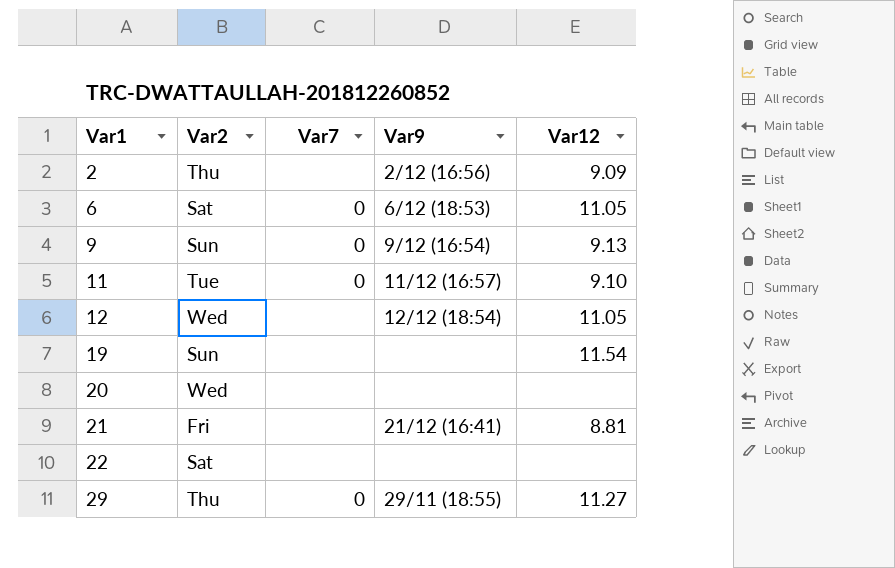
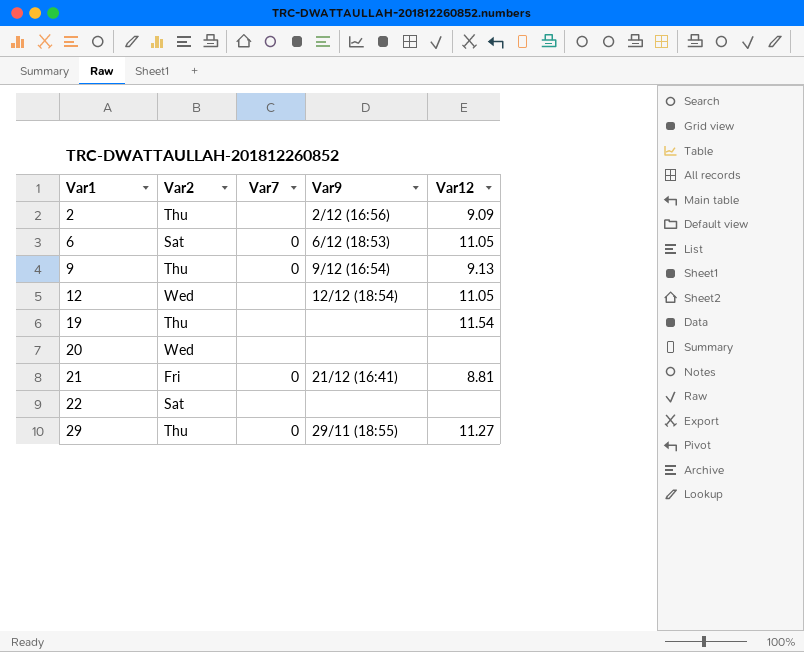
row 11: Tue | 0 | 11/12 (16:57) | 9.10 -> none
9 | Var2: Sun -> Thu
19 | Var2: Sun -> Thu
21 | Var7: none -> 0

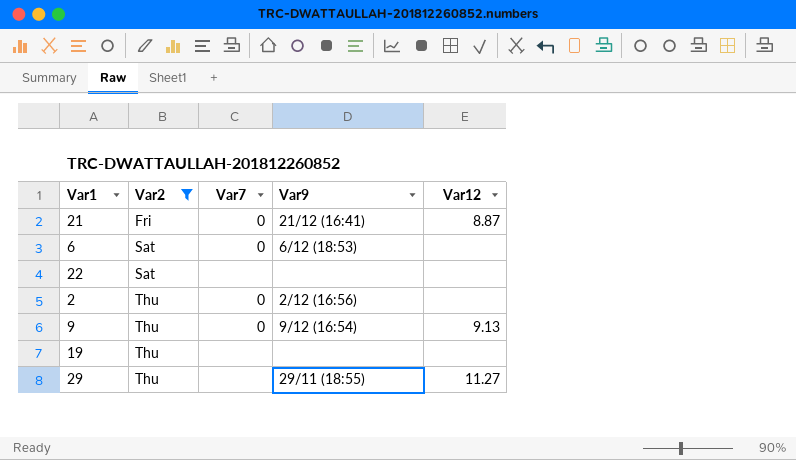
filter: none -> Var2 != Wed
row order: Var1 ascending -> Var2 ascending
21 | Var12: 8.81 -> 8.87
6 | Var12: 11.05 -> none
2 | Var7: none -> 0
2 | Var12: 9.09 -> none
19 | Var12: 11.54 -> none
29 | Var7: 0 -> none

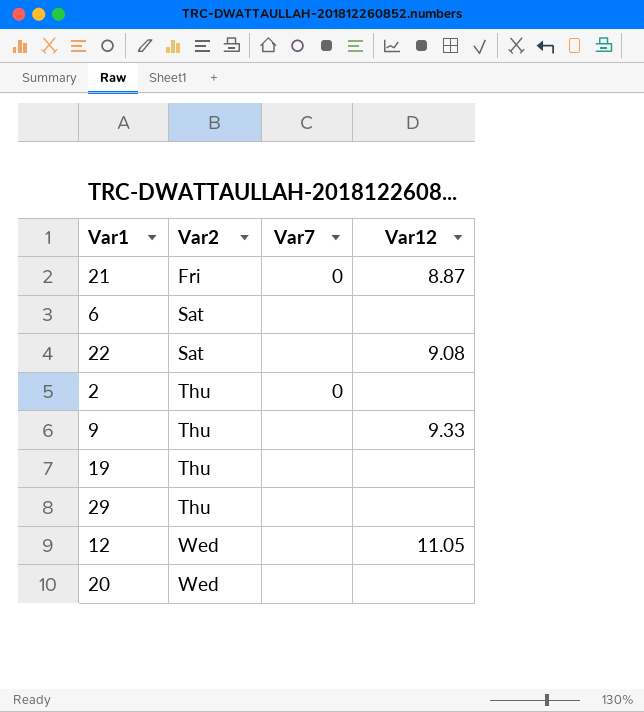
filter: Var2 != Wed -> none
column Var9 | position: 4 -> none
6 | Var7: 0 -> none
22 | Var12: none -> 9.08
9 | Var7: 0 -> none
9 | Var12: 9.13 -> 9.33
29 | Var12: 11.27 -> none

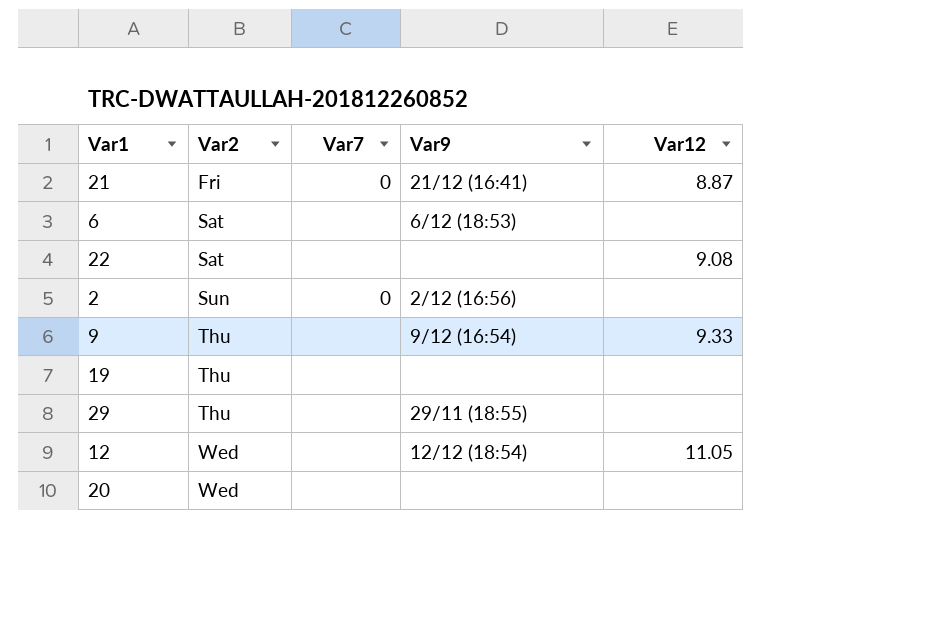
column Var9 | position: none -> 4
2 | Var2: Thu -> Sun

